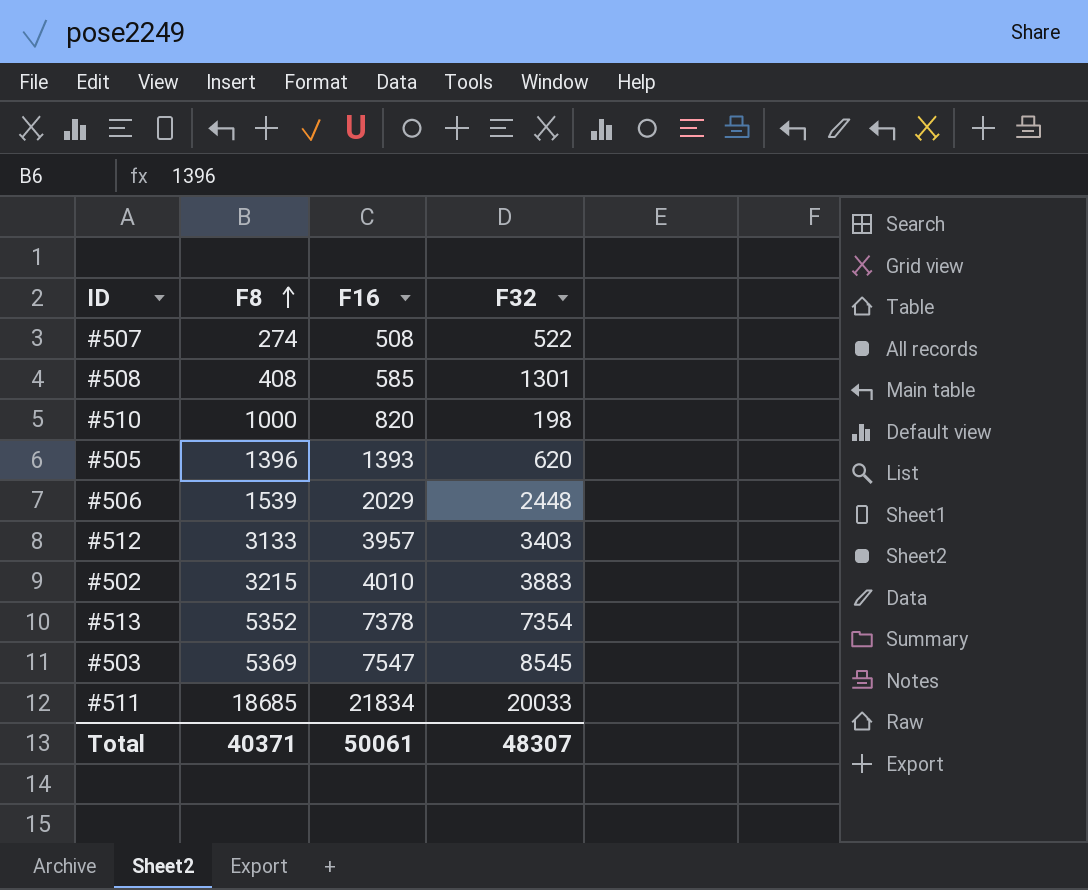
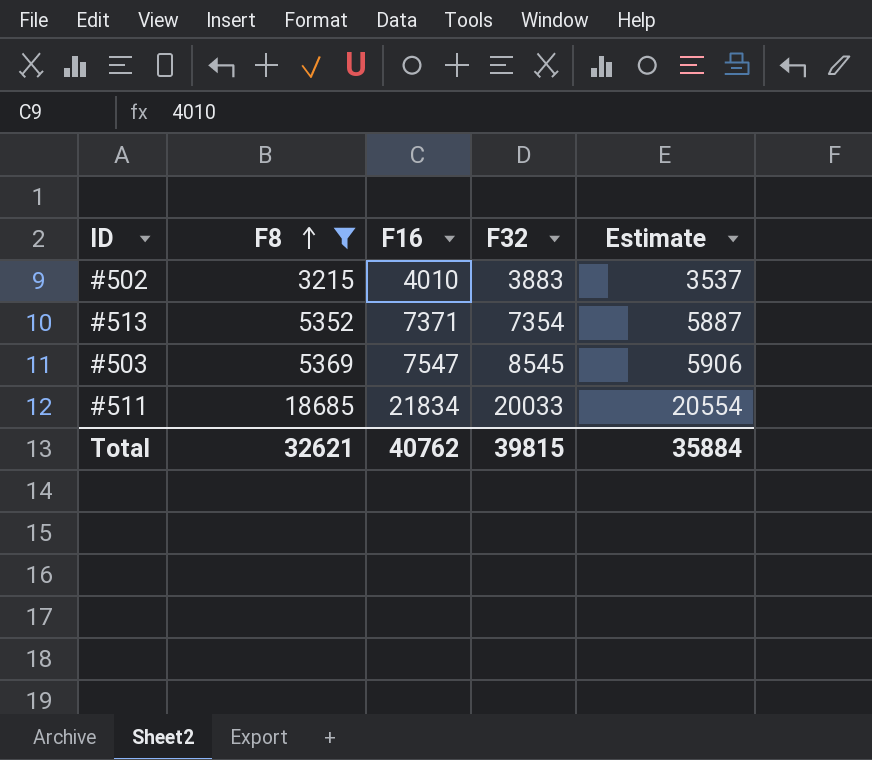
filter: none -> F8 >= 3215
column Estimate | formula: none -> [F8] * 1.1
#513 | F16: 7378 -> 7371
Total | F8: 40371 -> 32621
Total | F16: 50061 -> 40762
Total | F32: 48307 -> 39815

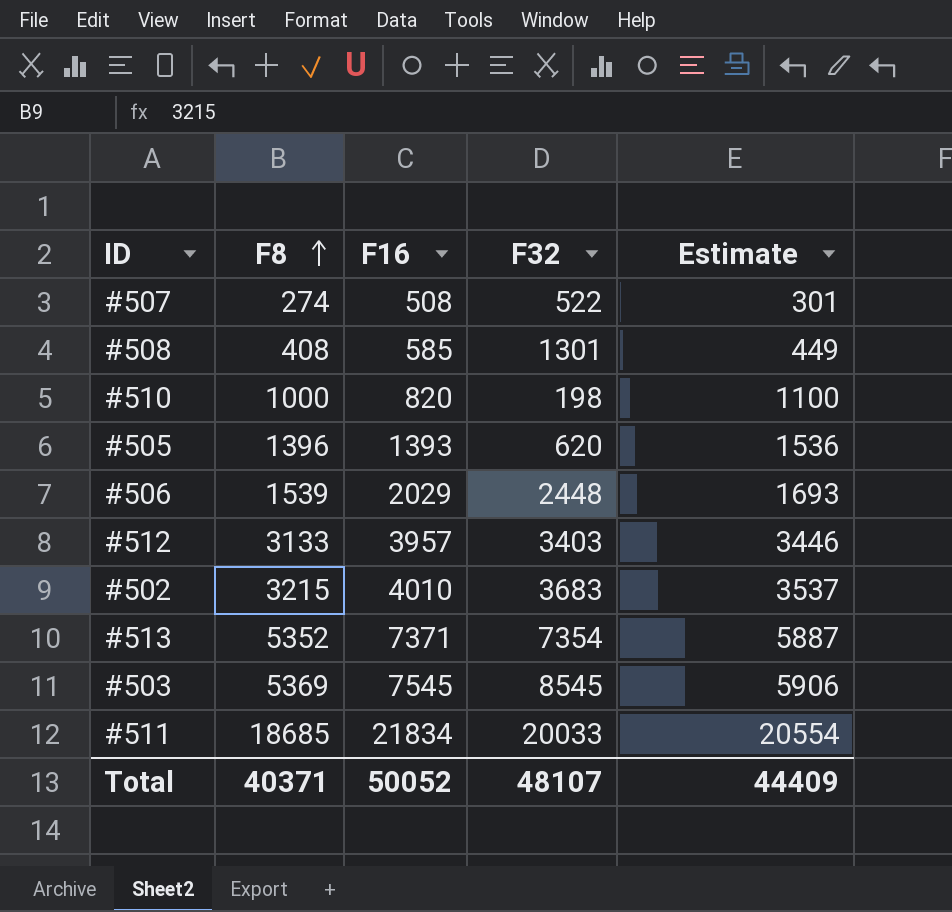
filter: F8 >= 3215 -> none
#502 | F32: 3883 -> 3683
#503 | F16: 7547 -> 7545
Total | F8: 32621 -> 40371
Total | F16: 40762 -> 50052
Total | F32: 39815 -> 48107
Total | Estimate: 35884 -> 44409

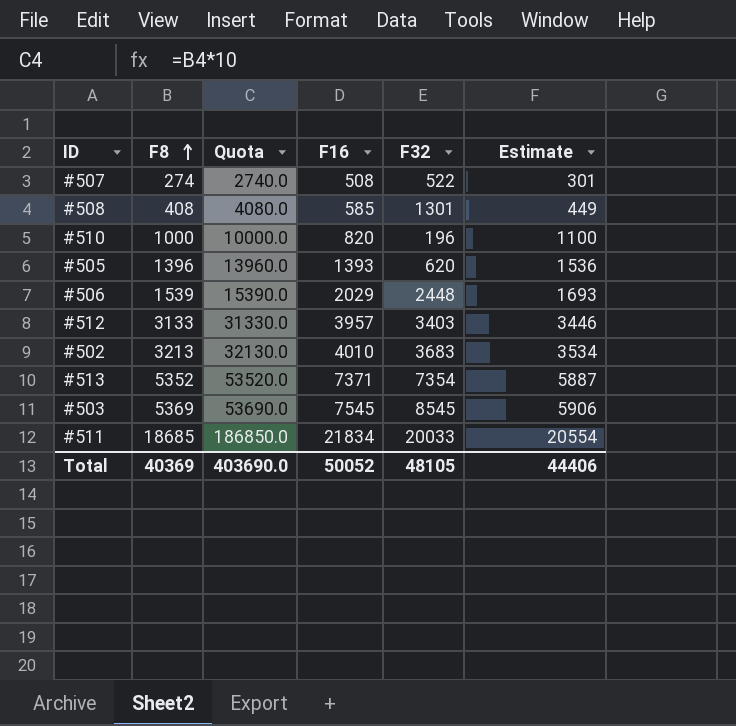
column Quota | formula: none -> [F8] * 10
#510 | F32: 198 -> 196
#502 | F8: 3215 -> 3213
#502 | Estimate: 3537 -> 3534
Total | F8: 40371 -> 40369
Total | F32: 48107 -> 48105
Total | Estimate: 44409 -> 44406

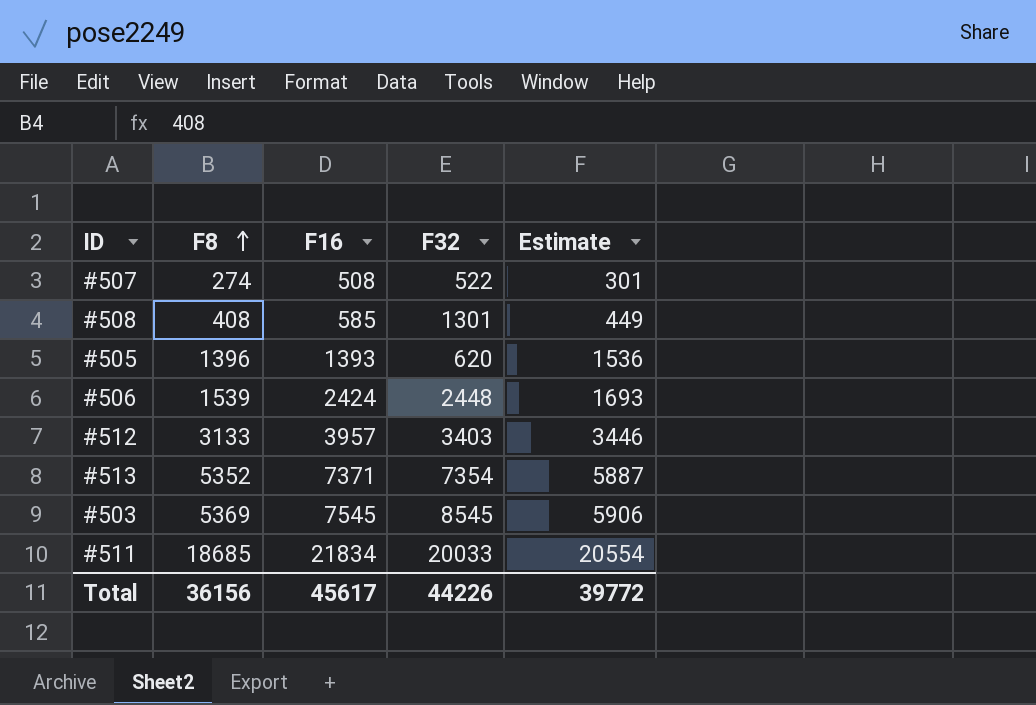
column Quota | formula: [F8] * 10 -> none
row #510: 1000 | 10000.0 | 820 | 196 | 1100 -> none
row #502: 3213 | 32130.0 | 4010 | 3683 | 3534 -> none
#506 | F16: 2029 -> 2424
Total | F8: 40369 -> 36156
Total | F16: 50052 -> 45617
Total | F32: 48105 -> 44226
Total | Estimate: 44406 -> 39772

